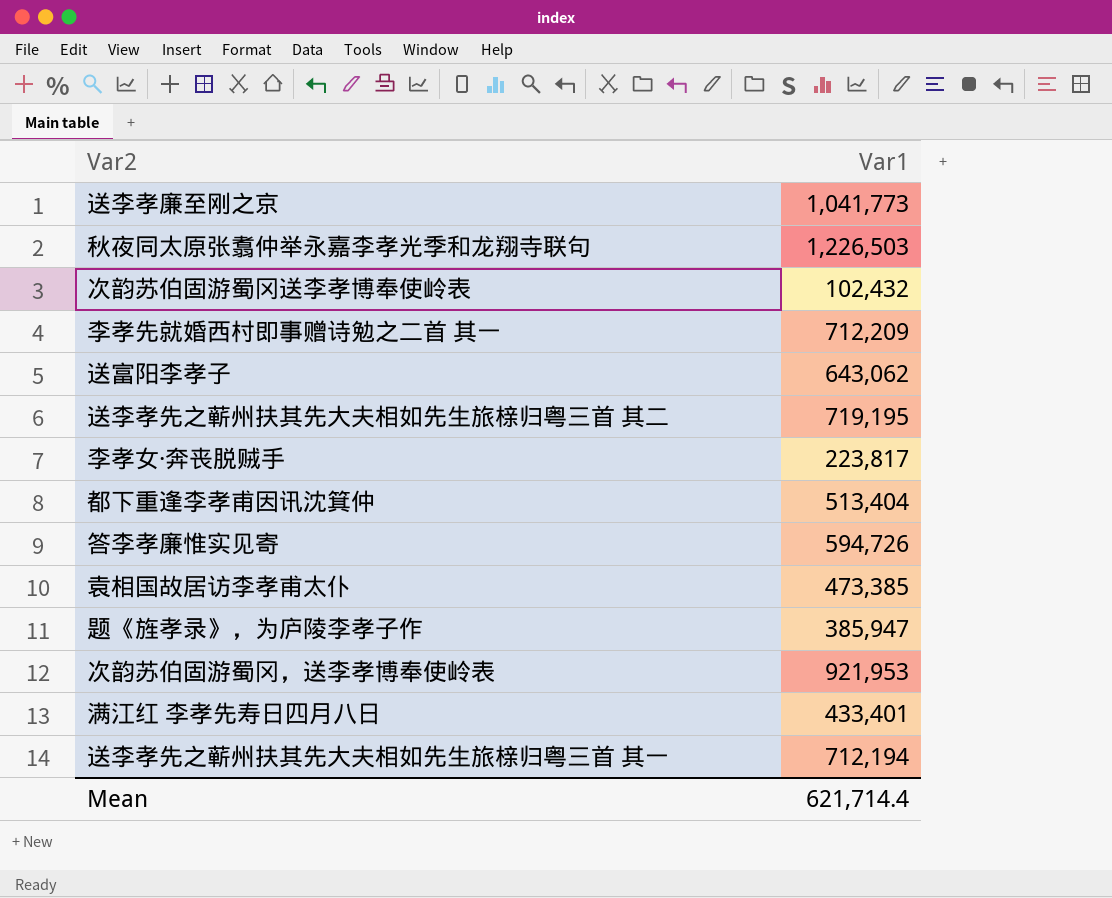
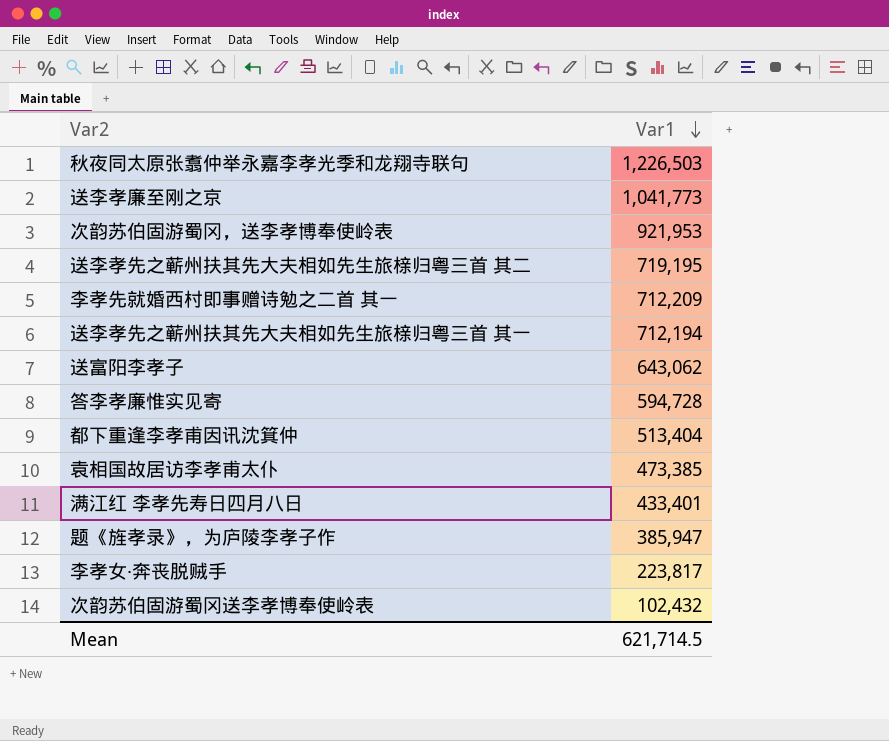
row order: none -> Var1 descending
答李孝廉惟实见寄 | Var1: 594,726 -> 594,728
Mean | Var1: 621,714.4 -> 621,714.5

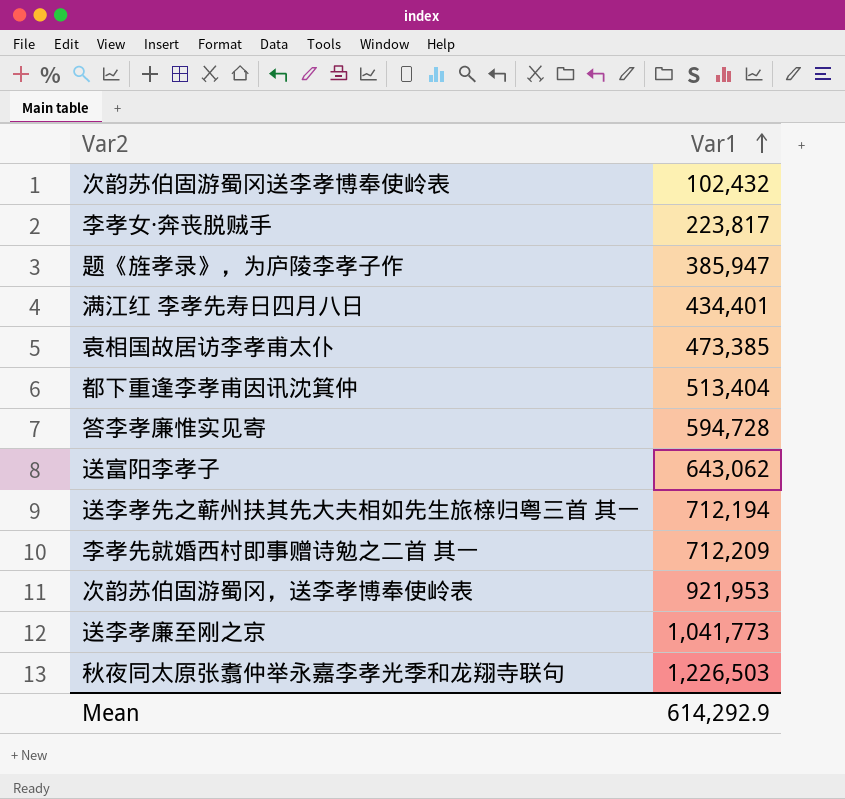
row order: Var1 descending -> Var1 ascending
row 送李孝先之蕲州扶其先大夫相如先生旅榇归粤三首 其二: 719,195 -> none
满江红 李孝先寿日四月八日 | Var1: 433,401 -> 434,401
Mean | Var1: 621,714.5 -> 614,292.9

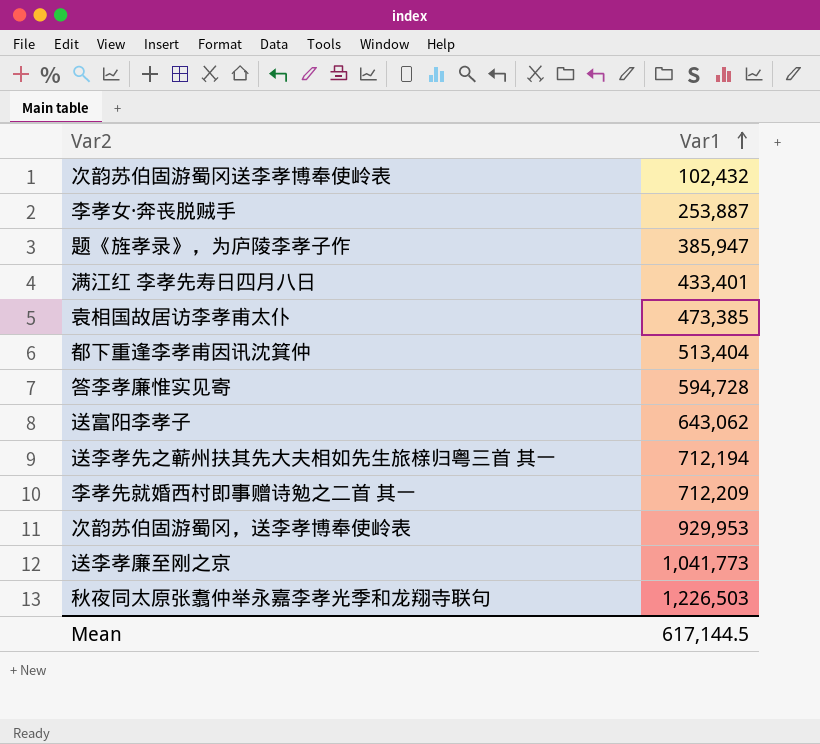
李孝女·奔丧脱贼手 | Var1: 223,817 -> 253,887
满江红 李孝先寿日四月八日 | Var1: 434,401 -> 433,401
次韵苏伯固游蜀冈，送李孝博奉使岭表 | Var1: 921,953 -> 929,953
Mean | Var1: 614,292.9 -> 617,144.5

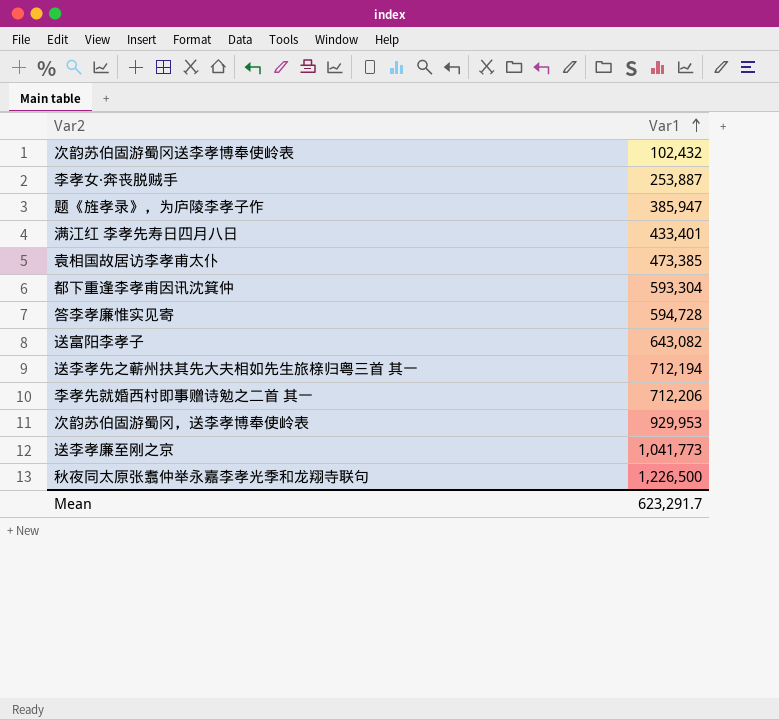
都下重逢李孝甫因讯沈箕仲 | Var1: 513,404 -> 593,304
送富阳李孝子 | Var1: 643,062 -> 643,082
李孝先就婚西村即事赠诗勉之二首 其一 | Var1: 712,209 -> 712,206
秋夜同太原张翥仲举永嘉李孝光季和龙翔寺联句 | Var1: 1,226,503 -> 1,226,500
Mean | Var1: 617,144.5 -> 623,291.7

